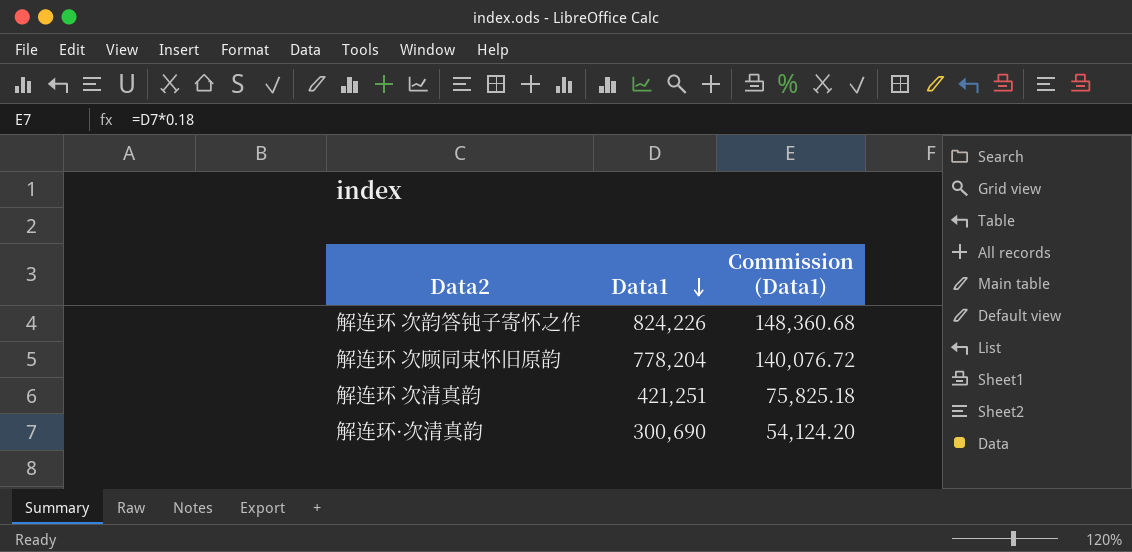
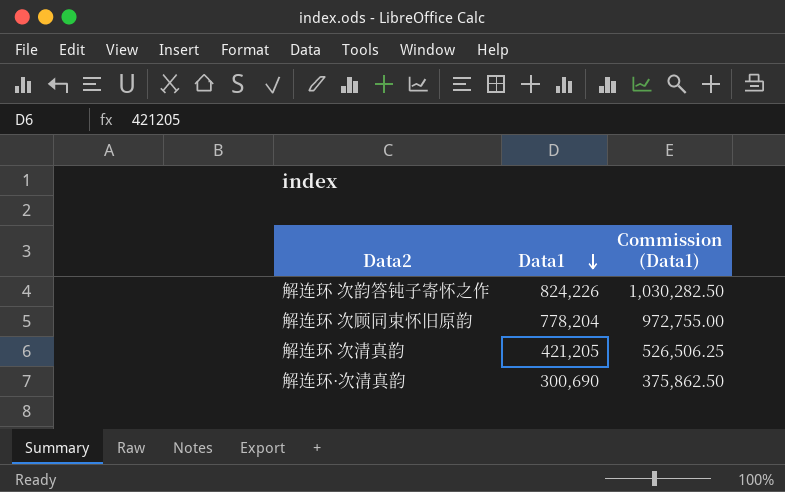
column Commission (Data1) | formula: [Data1] * 0.18 -> [Data1] * 1.25
解连环 次清真韵 | Data1: 421,251 -> 421,205

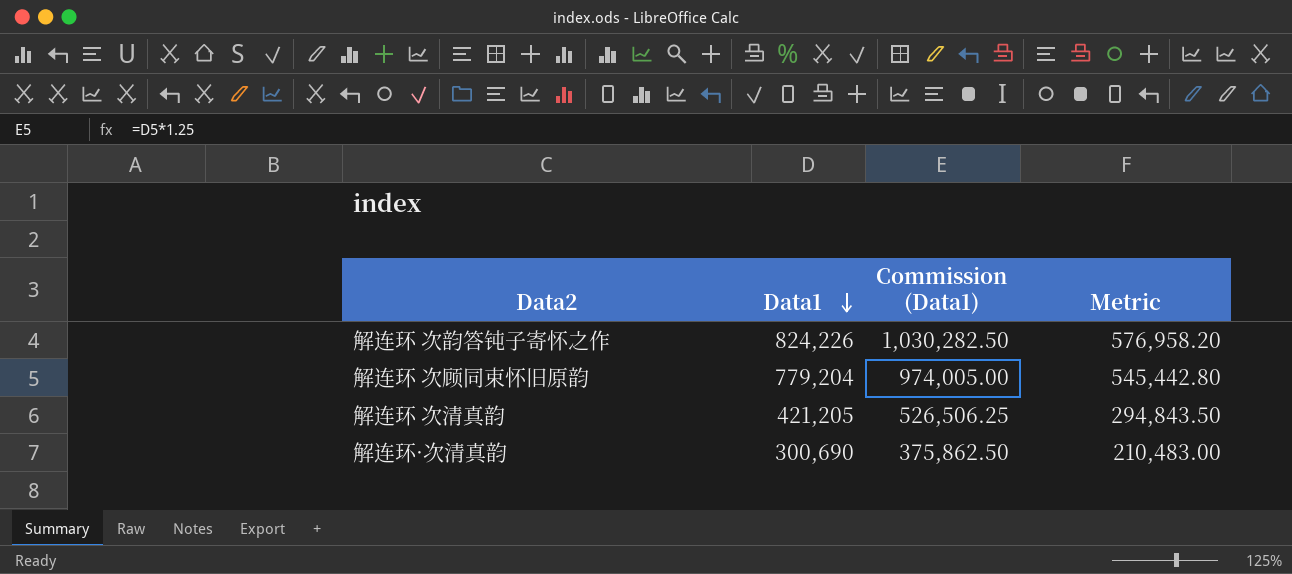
column Metric | formula: none -> [Data1] * 0.7
解连环 次顾同束怀旧原韵 | Data1: 778,204 -> 779,204
解连环 次顾同束怀旧原韵 | Commission (Data1): 972,755.00 -> 974,005.00

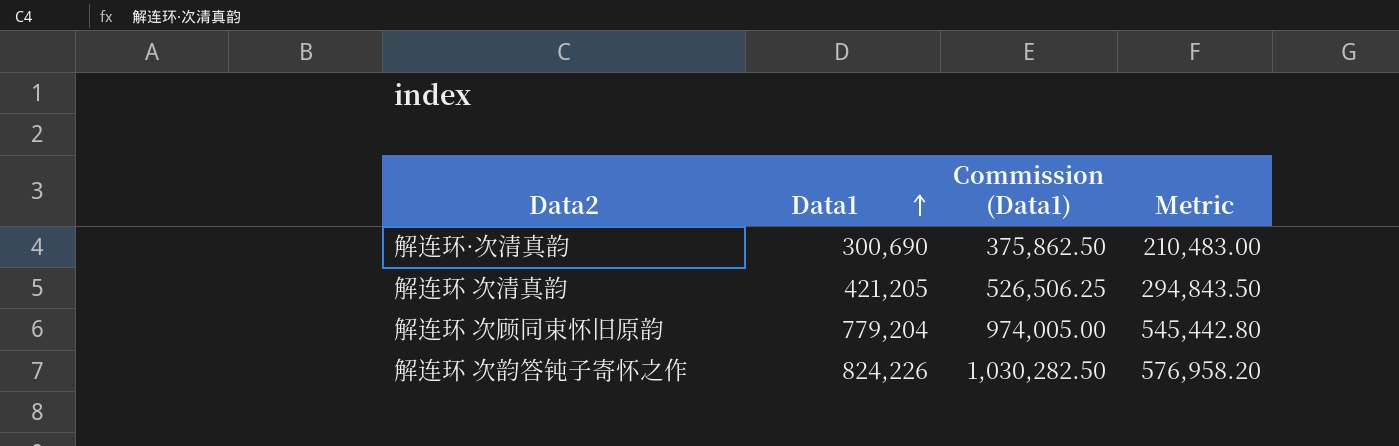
row order: Data1 descending -> Data1 ascending

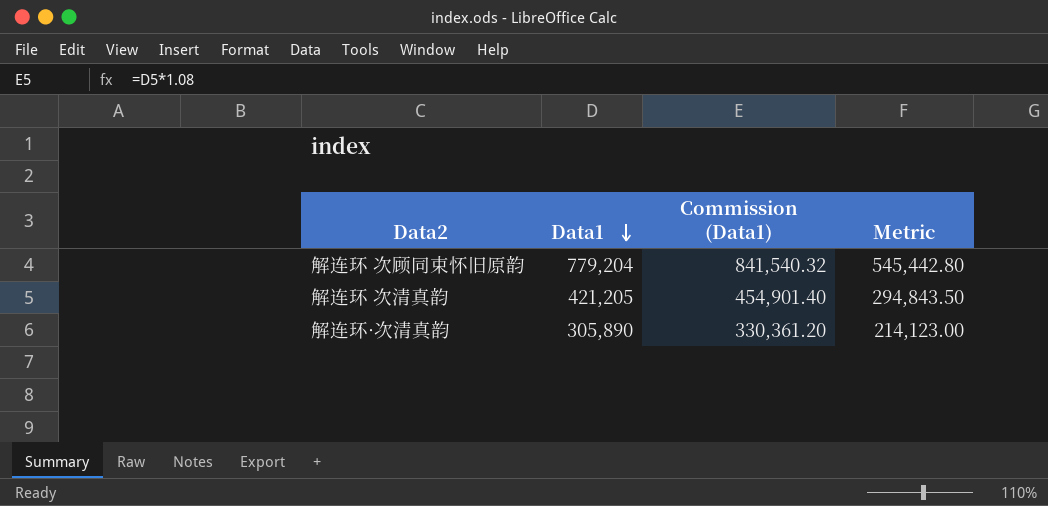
row order: Data1 ascending -> Data1 descending
column Commission (Data1) | formula: [Data1] * 1.25 -> [Data1] * 1.08
row 解连环 次韵答钝子寄怀之作: 824,226 | 1,030,282.50 | 576,958.20 -> none
解连环·次清真韵 | Data1: 300,690 -> 305,890
解连环·次清真韵 | Metric: 210,483.00 -> 214,123.00

